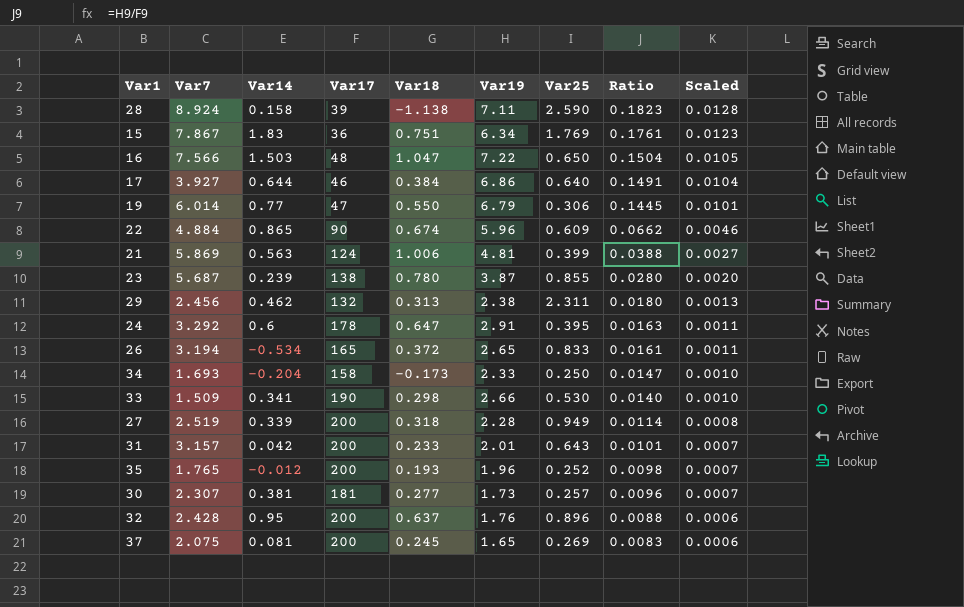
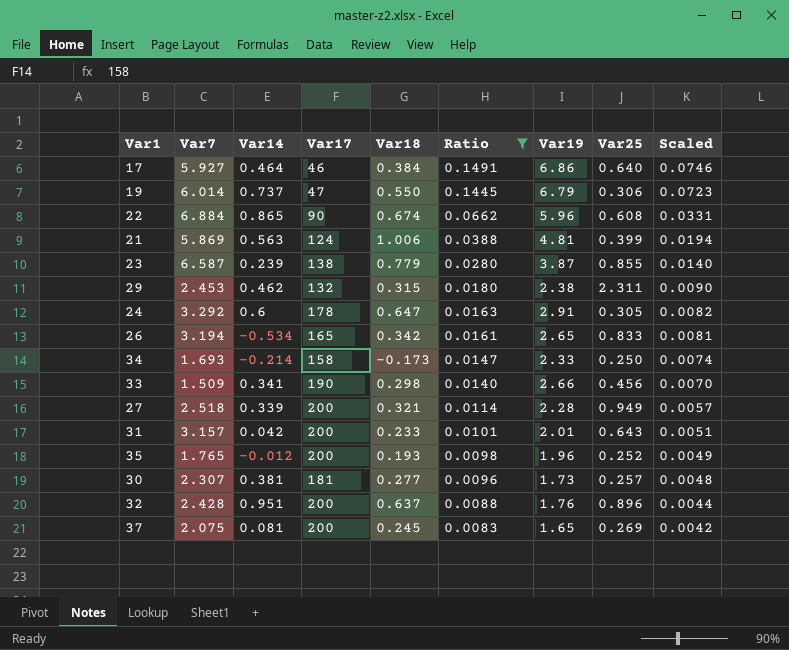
filter: none -> Ratio <= 0.1491
column Ratio | position: 8 -> 6
column Scaled | formula: [Ratio] * 0.07 -> [Ratio] * 0.5
17 | Var7: 3.927 -> 5.927
17 | Var14: 0.644 -> 0.464
19 | Var14: 0.77 -> 0.737
22 | Var7: 4.884 -> 6.884
22 | Var25: 0.609 -> 0.608
23 | Var7: 5.687 -> 6.587
23 | Var18: 0.780 -> 0.779
29 | Var7: 2.456 -> 2.453
29 | Var18: 0.313 -> 0.315
24 | Var25: 0.395 -> 0.305
26 | Var18: 0.372 -> 0.342
34 | Var14: -0.204 -> -0.214
33 | Var25: 0.530 -> 0.456
27 | Var7: 2.519 -> 2.518
27 | Var18: 0.318 -> 0.321
32 | Var14: 0.95 -> 0.951

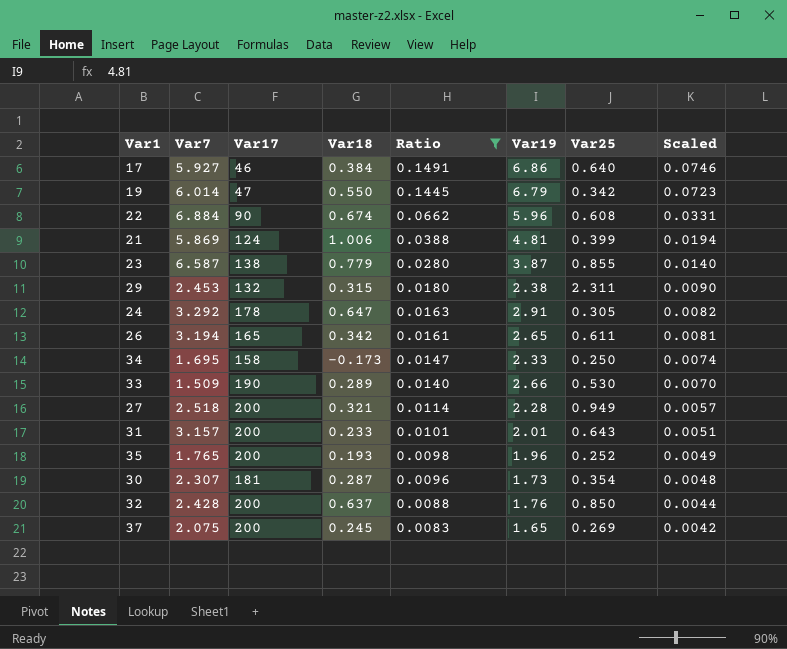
column Var14 | position: 3 -> none
19 | Var25: 0.306 -> 0.342
26 | Var25: 0.833 -> 0.611
34 | Var7: 1.693 -> 1.695
33 | Var18: 0.298 -> 0.289
33 | Var25: 0.456 -> 0.530
30 | Var18: 0.277 -> 0.287
30 | Var25: 0.257 -> 0.354
32 | Var25: 0.896 -> 0.850

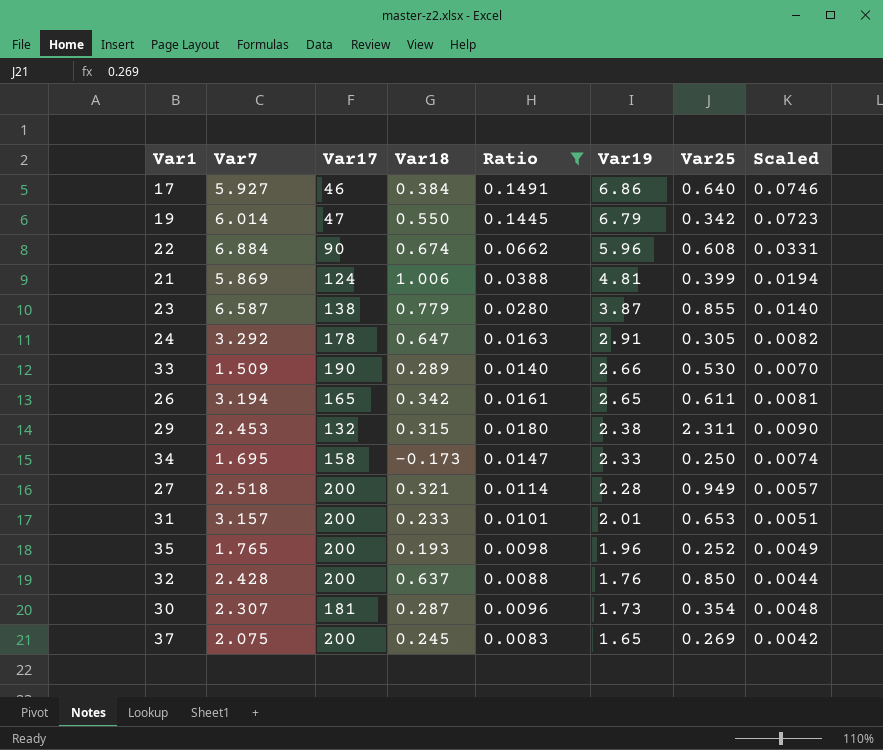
row order: Ratio descending -> Var19 descending
31 | Var25: 0.643 -> 0.653

